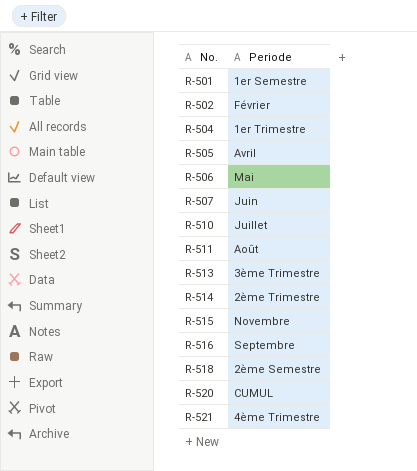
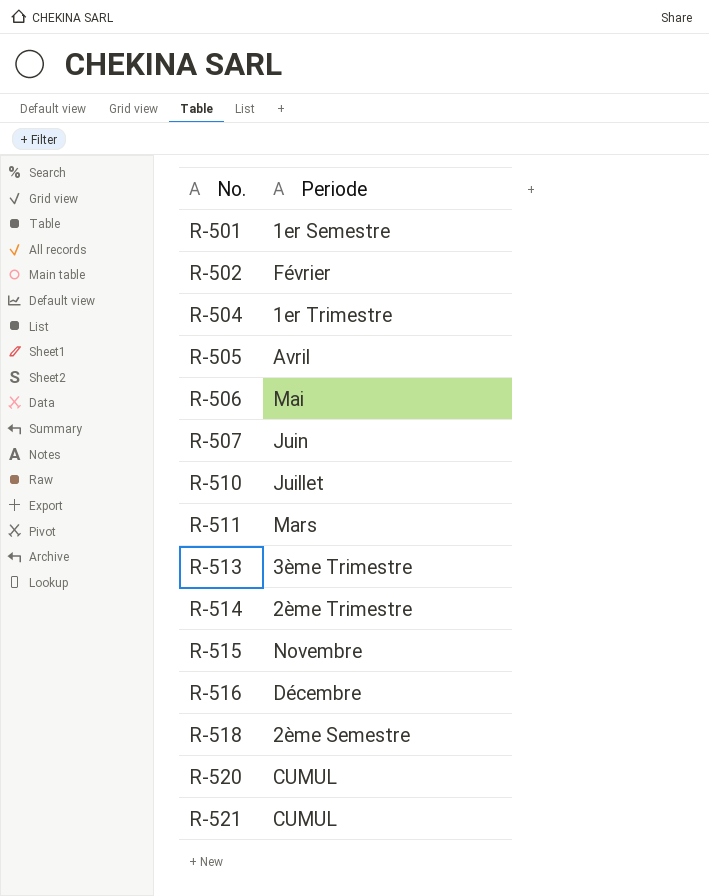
R-511 | Periode: Août -> Mars
R-516 | Periode: Septembre -> Décembre
R-521 | Periode: 4ème Trimestre -> CUMUL

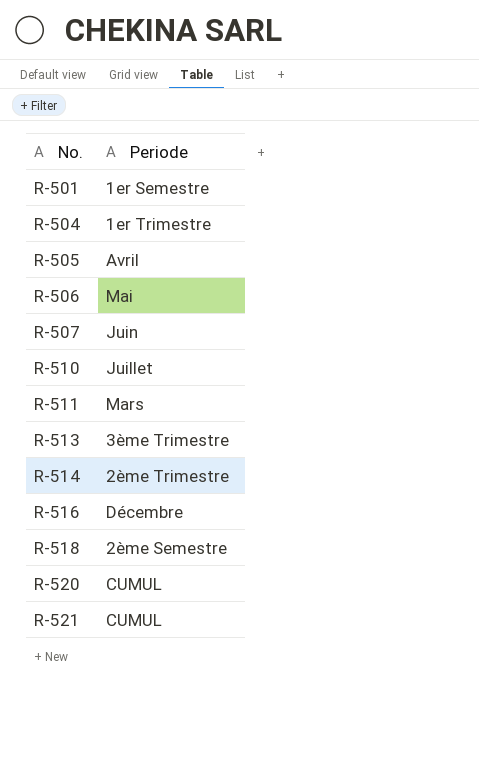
row R-502: Février -> none
row R-515: Novembre -> none

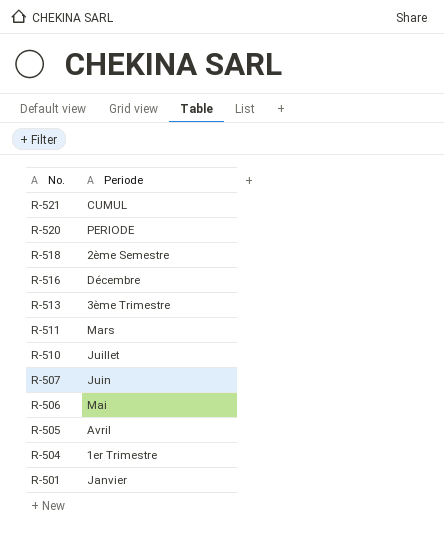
row order: No. ascending -> No. descending
row R-514: 2ème Trimestre -> none
R-520 | Periode: CUMUL -> PERIODE
R-501 | Periode: 1er Semestre -> Janvier

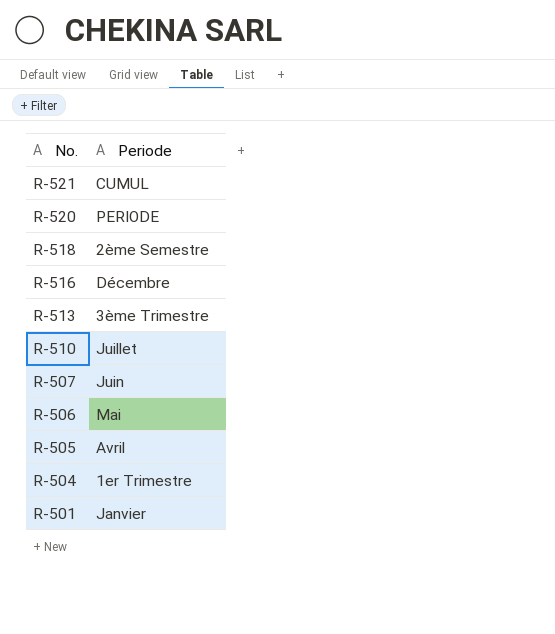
row R-511: Mars -> none

